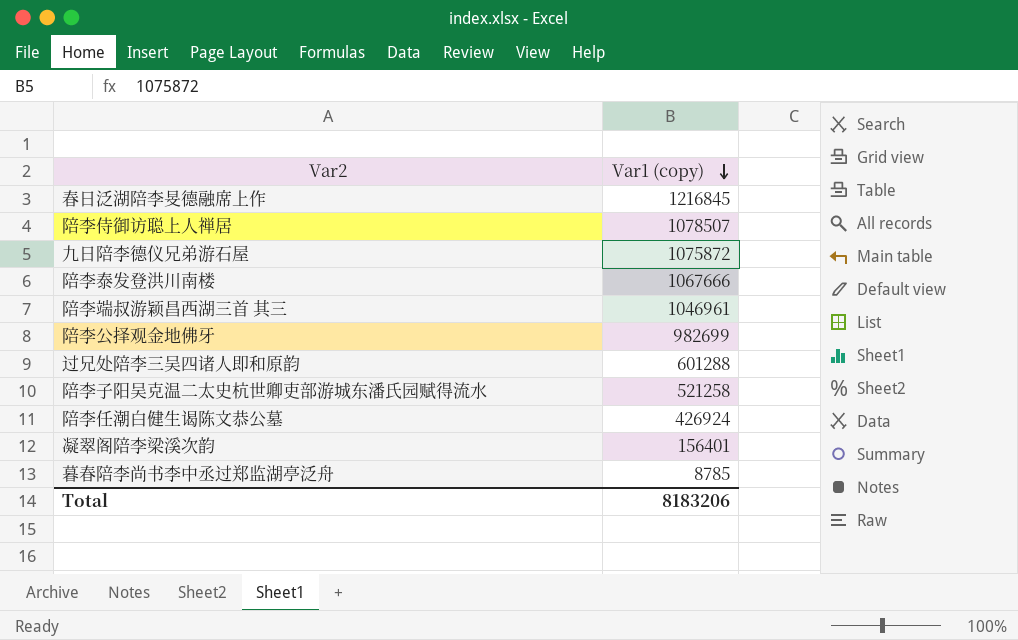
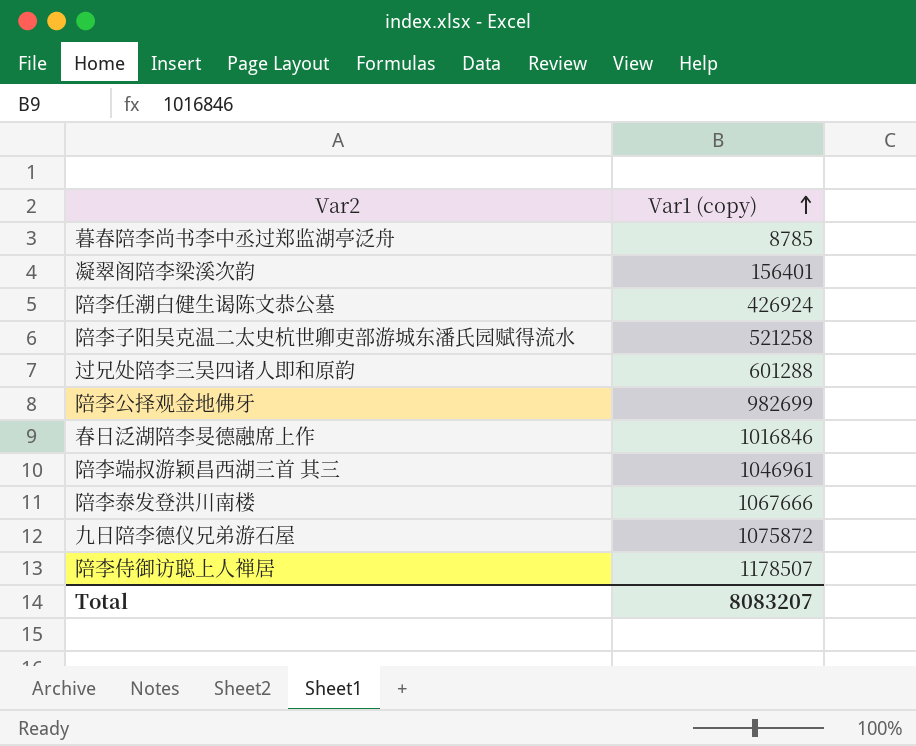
row order: Var1 (copy) descending -> Var1 (copy) ascending
春日泛湖陪李旻德融席上作 | Var1 (copy): 1216845 -> 1016846
陪李侍御访聪上人禅居 | Var1 (copy): 1078507 -> 1178507
Total | Var1 (copy): 8183206 -> 8083207

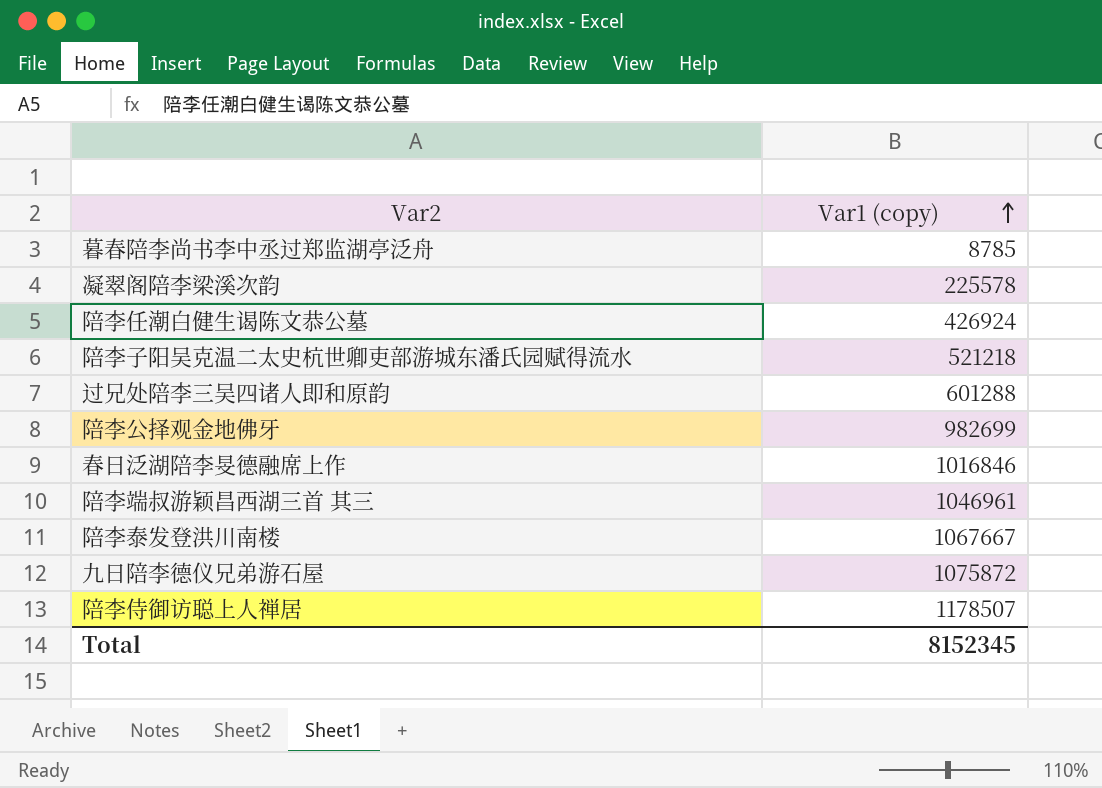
凝翠阁陪李梁溪次韵 | Var1 (copy): 156401 -> 225578
陪李子阳吴克温二太史杭世卿吏部游城东潘氏园赋得流水 | Var1 (copy): 521258 -> 521218
陪李泰发登洪川南楼 | Var1 (copy): 1067666 -> 1067667
Total | Var1 (copy): 8083207 -> 8152345

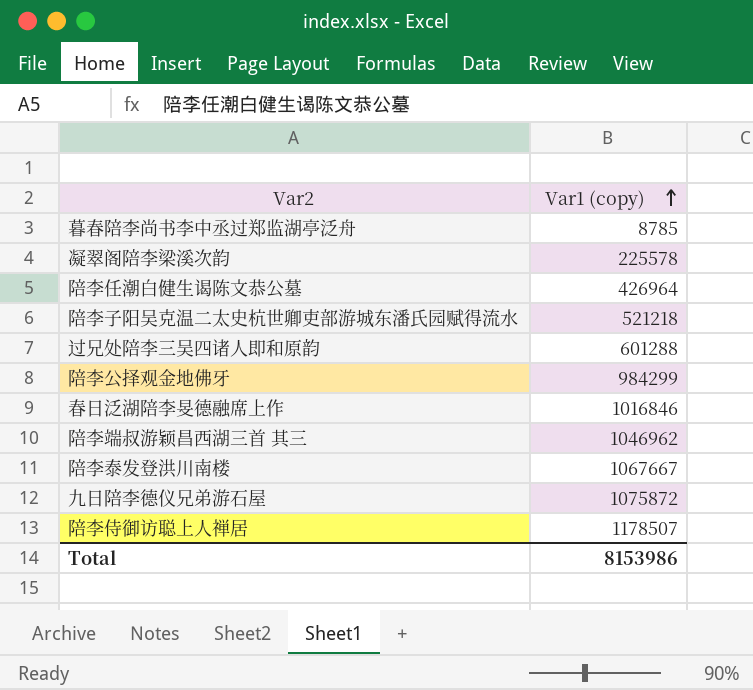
陪李任潮白健生谒陈文恭公墓 | Var1 (copy): 426924 -> 426964
陪李公择观金地佛牙 | Var1 (copy): 982699 -> 984299
陪李端叔游颖昌西湖三首 其三 | Var1 (copy): 1046961 -> 1046962
Total | Var1 (copy): 8152345 -> 8153986

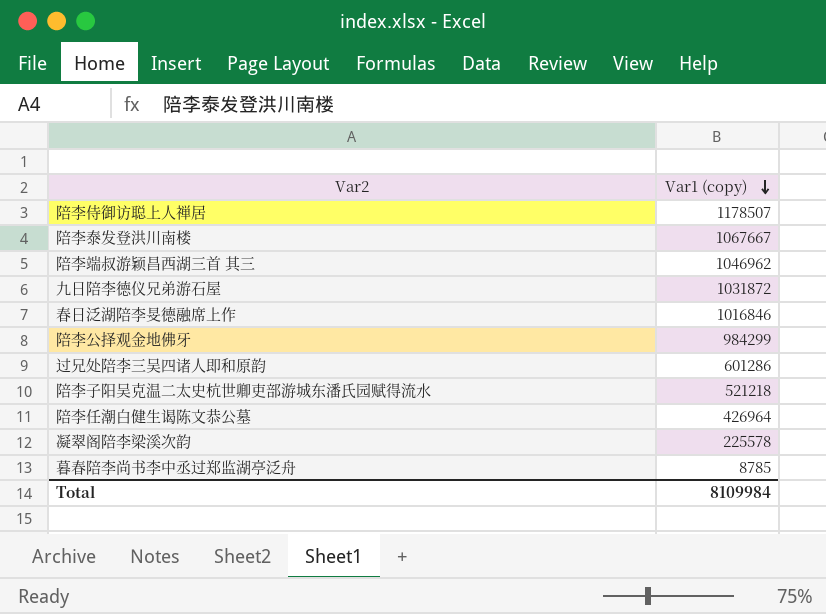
row order: Var1 (copy) ascending -> Var1 (copy) descending
九日陪李德仪兄弟游石屋 | Var1 (copy): 1075872 -> 1031872
过兄处陪李三吴四诸人即和原韵 | Var1 (copy): 601288 -> 601286
Total | Var1 (copy): 8153986 -> 8109984

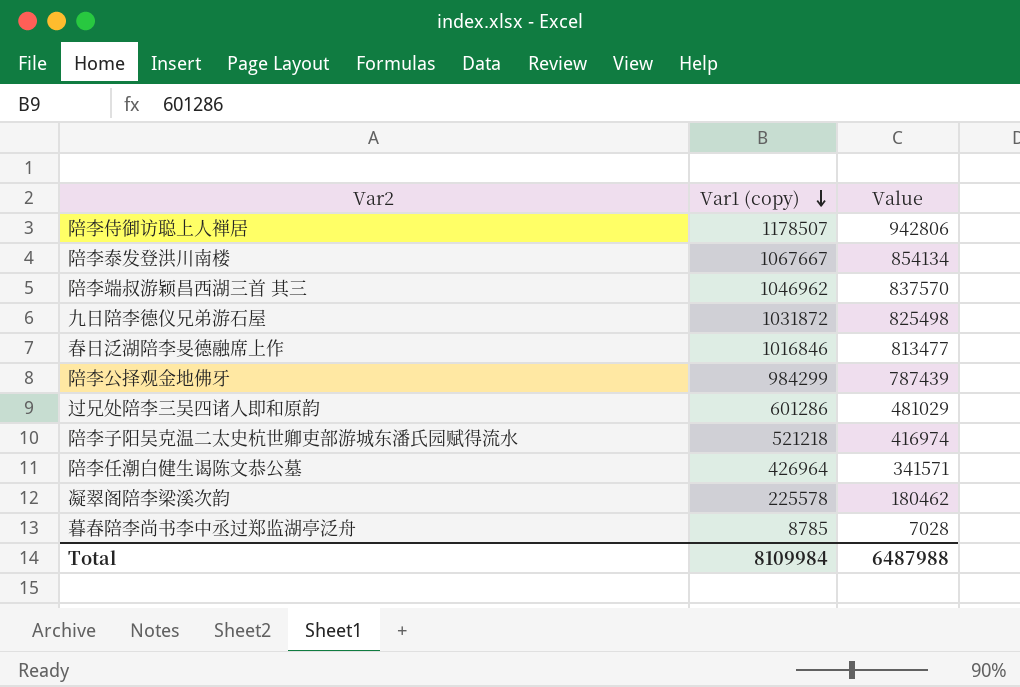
column Value | formula: none -> [Var1 (copy)] * 0.8

